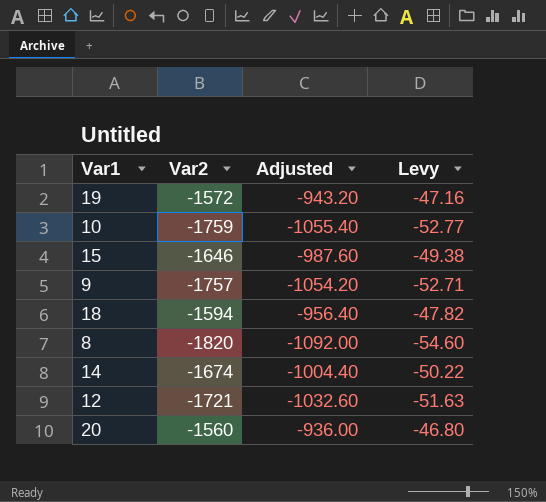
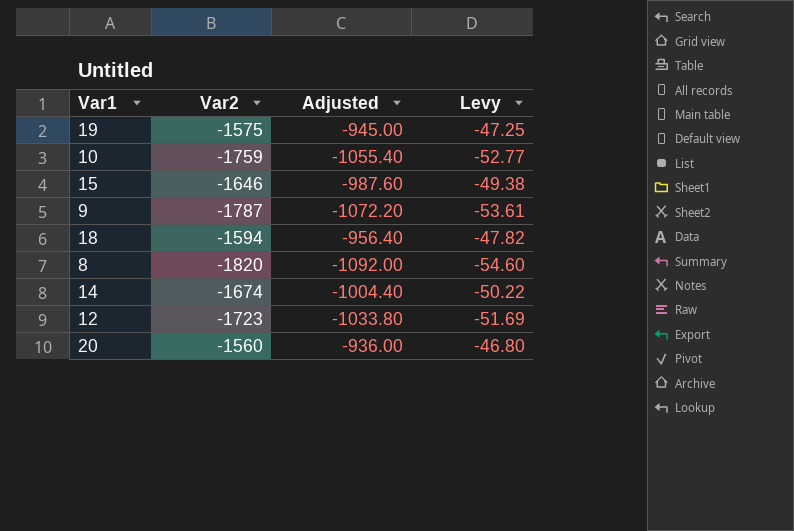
19 | Var2: -1572 -> -1575
19 | Adjusted: -943.20 -> -945.00
19 | Levy: -47.16 -> -47.25
9 | Var2: -1757 -> -1787
9 | Adjusted: -1054.20 -> -1072.20
9 | Levy: -52.71 -> -53.61
12 | Var2: -1721 -> -1723
12 | Adjusted: -1032.60 -> -1033.80
12 | Levy: -51.63 -> -51.69

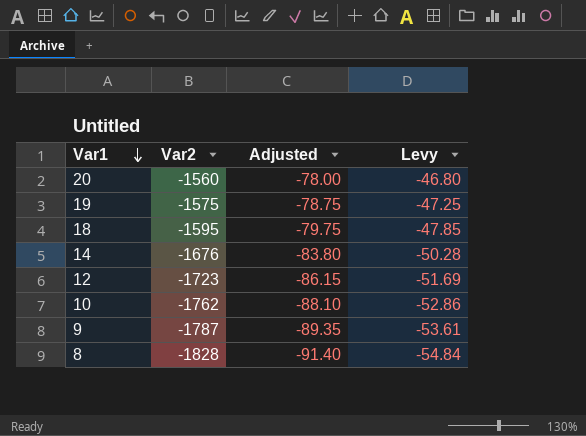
row order: none -> Var1 descending
column Adjusted | formula: [Var2] * 0.6 -> [Var2] * 0.05
row 15: -1646 | -987.60 | -49.38 -> none
18 | Var2: -1594 -> -1595
18 | Levy: -47.82 -> -47.85
14 | Var2: -1674 -> -1676
14 | Levy: -50.22 -> -50.28
10 | Var2: -1759 -> -1762
10 | Levy: -52.77 -> -52.86
8 | Var2: -1820 -> -1828
8 | Levy: -54.60 -> -54.84

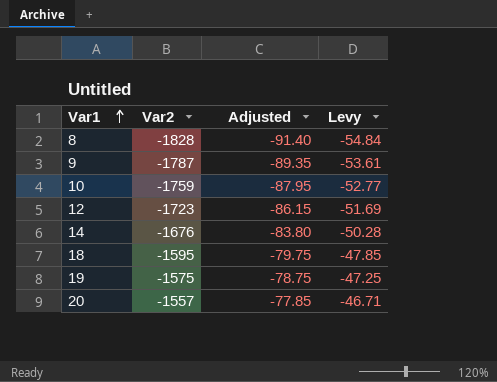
row order: Var1 descending -> Var1 ascending
10 | Var2: -1762 -> -1759
10 | Adjusted: -88.10 -> -87.95
10 | Levy: -52.86 -> -52.77
20 | Var2: -1560 -> -1557
20 | Adjusted: -78.00 -> -77.85
20 | Levy: -46.80 -> -46.71

